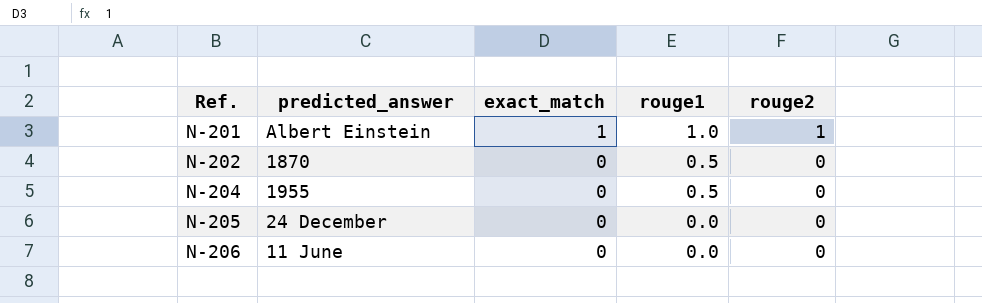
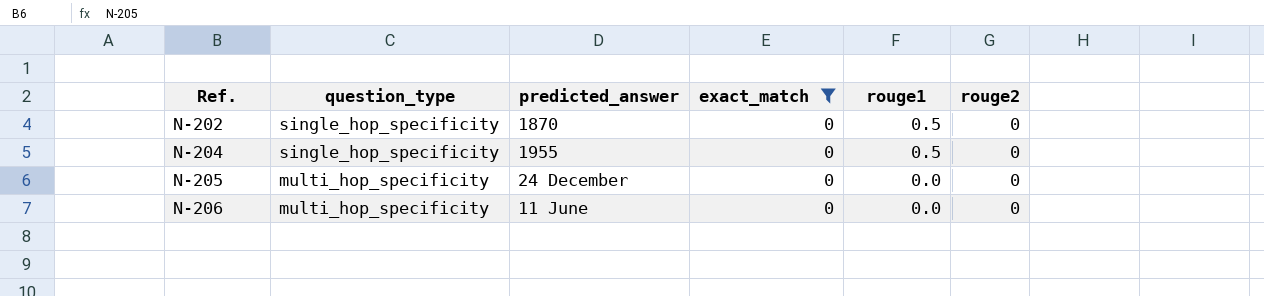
filter: none -> exact_match = 0
column question_type | position: none -> 2

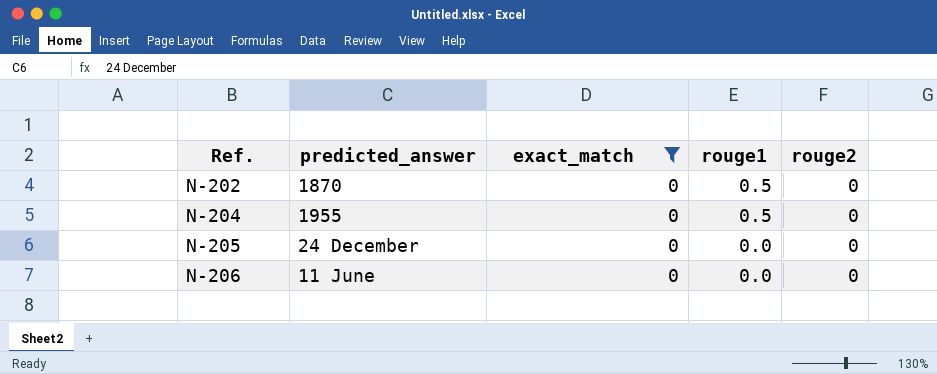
column question_type | position: 2 -> none

